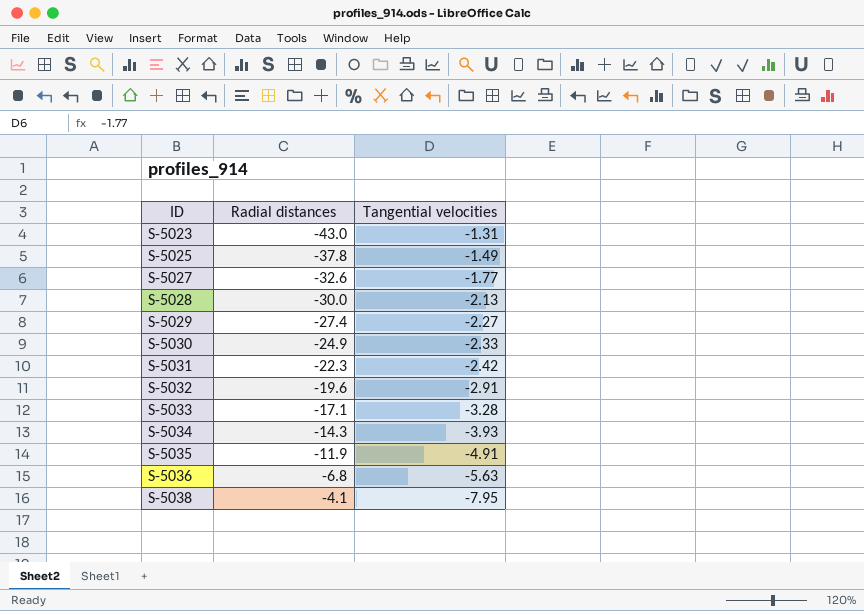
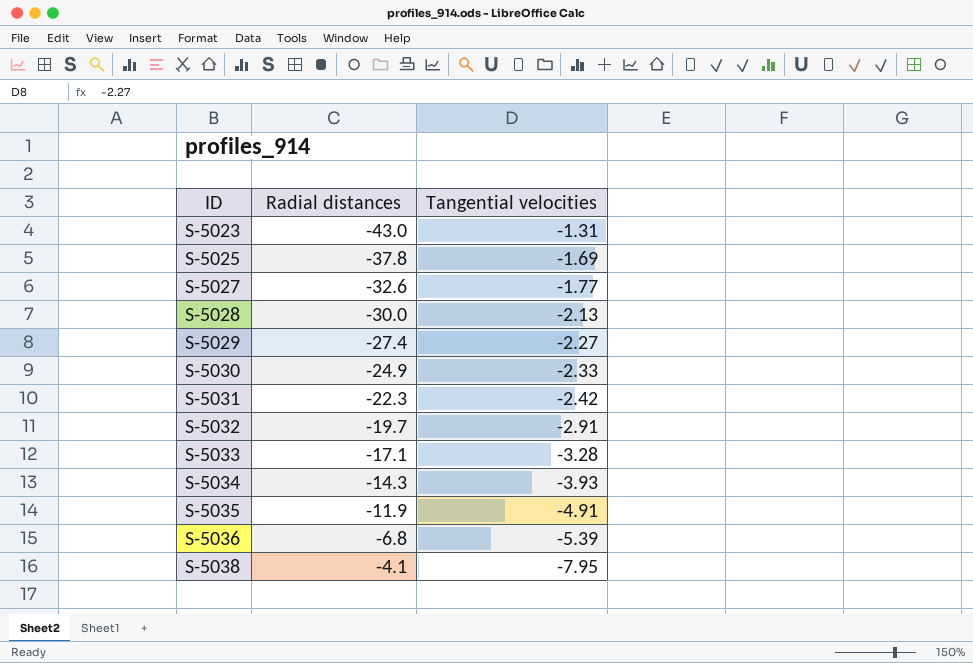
S-5025 | Tangential velocities: -1.49 -> -1.69
S-5032 | Radial distances: -19.6 -> -19.7
S-5036 | Tangential velocities: -5.63 -> -5.39

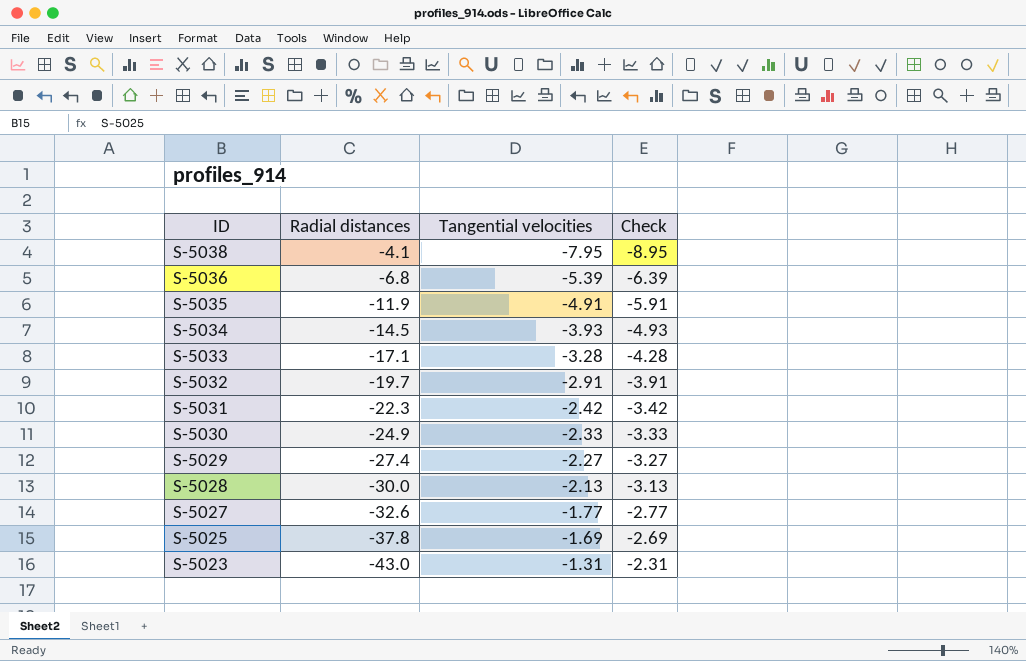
row order: ID ascending -> ID descending
column Check | formula: none -> [Tangential velocities] - 1
S-5034 | Radial distances: -14.3 -> -14.5

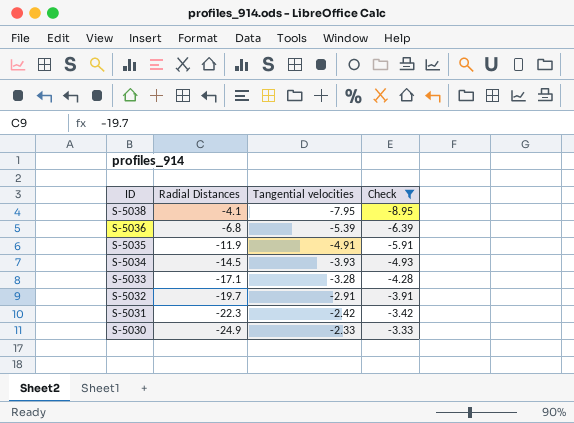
filter: none -> Check <= -3.33
column name: Radial distances -> Radial Distances

